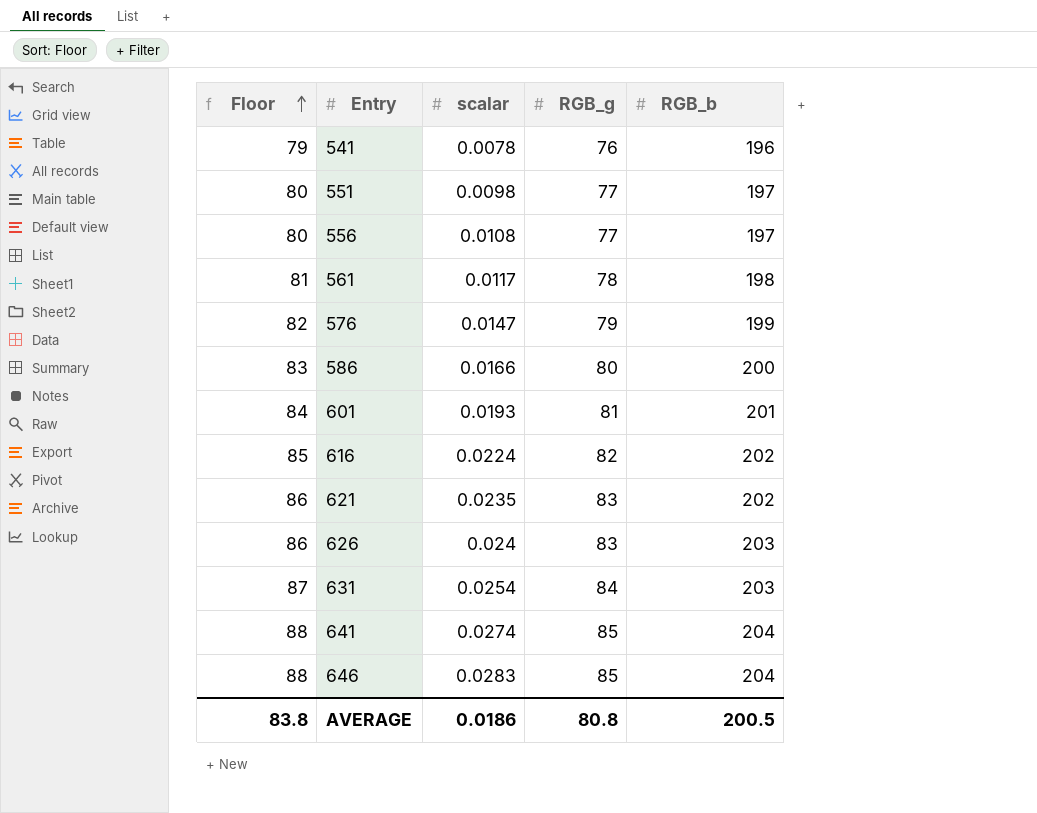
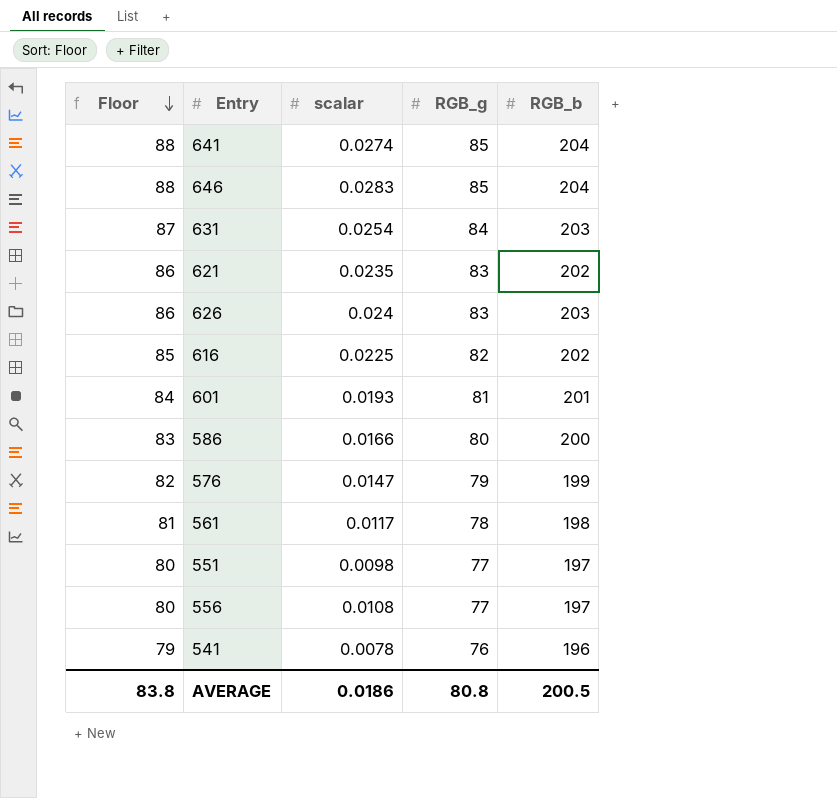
row order: Floor ascending -> Floor descending
616 | scalar: 0.0224 -> 0.0225

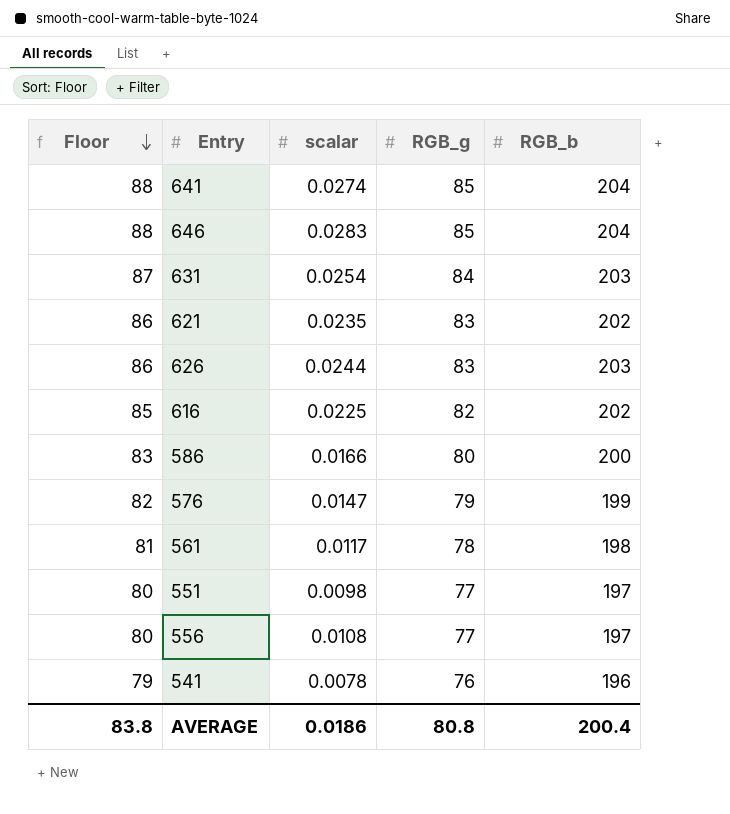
row 601: 84 | 0.0193 | 81 | 201 -> none
626 | scalar: 0.024 -> 0.0244
AVERAGE | RGB_b: 200.5 -> 200.4

